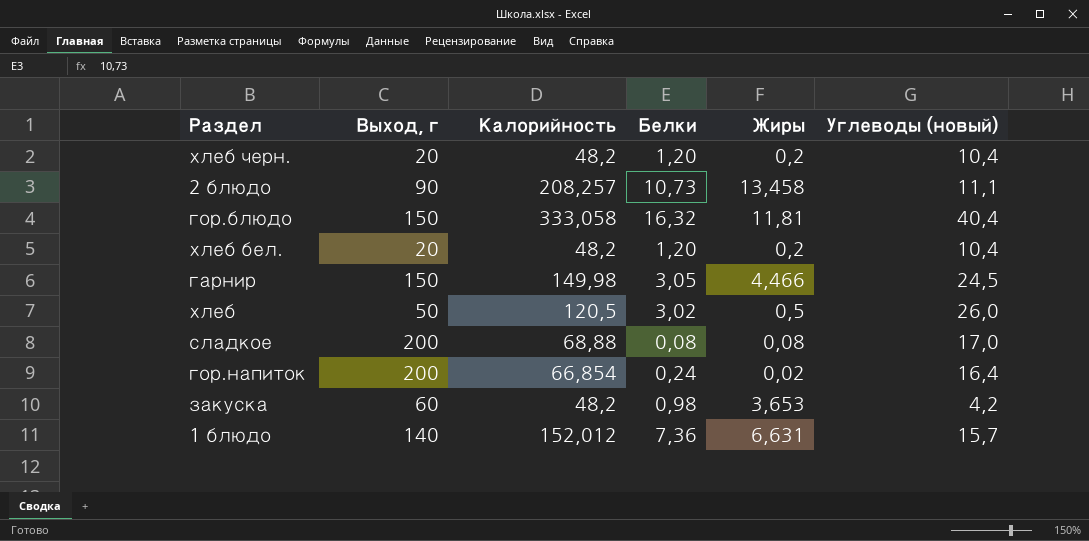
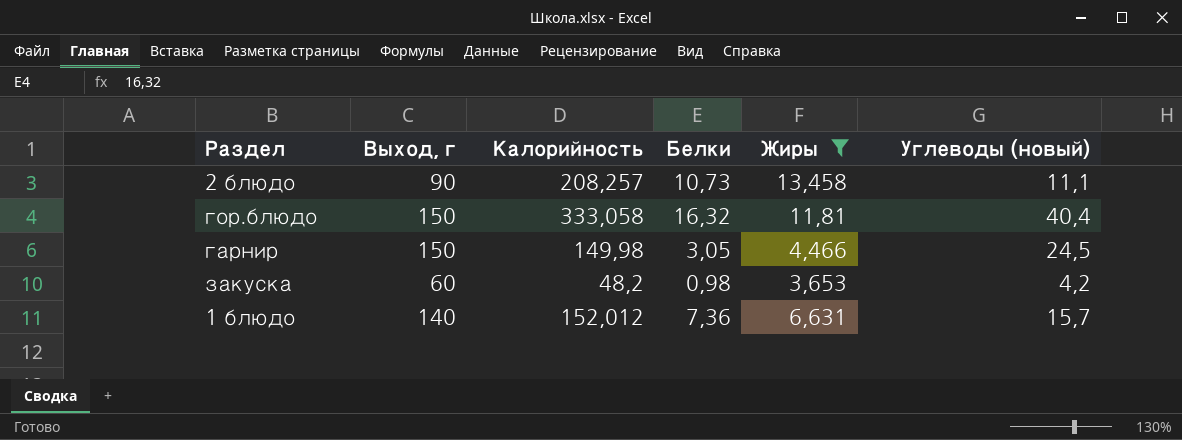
filter: none -> Жиры >= 3,653

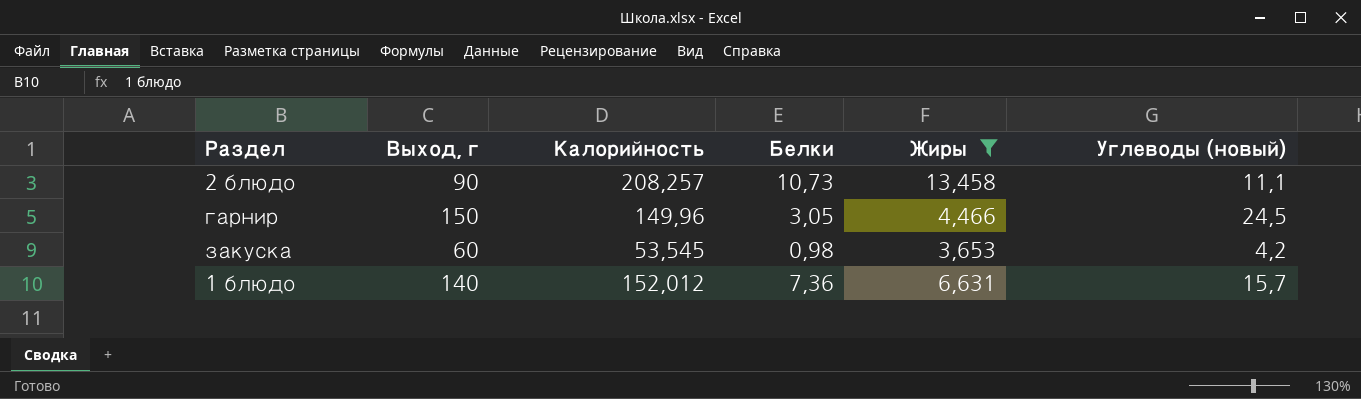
row гор.блюдо: 150 | 333,058 | 16,32 | 11,81 | 40,4 -> none
гарнир | Калорийность: 149,98 -> 149,96
закуска | Калорийность: 48,2 -> 53,545

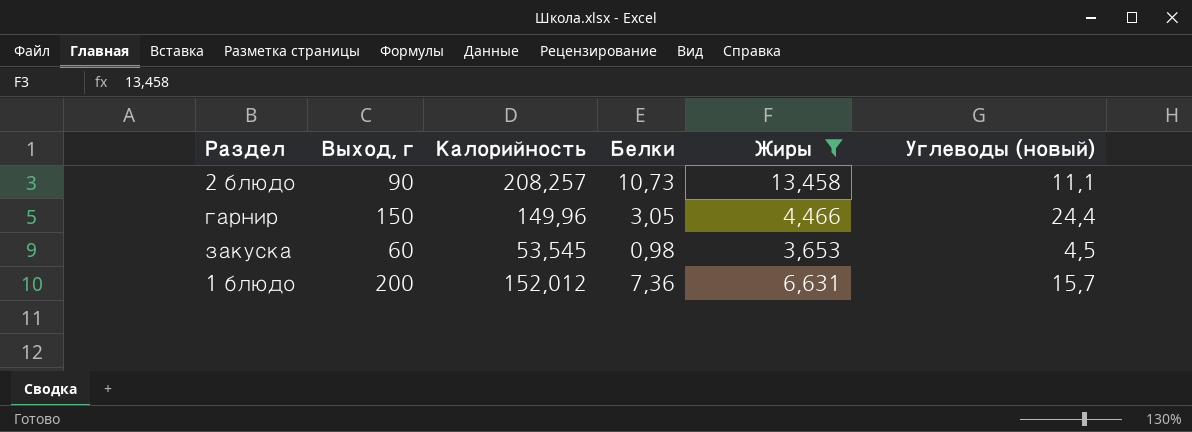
гарнир | Углеводы (новый): 24,5 -> 24,4
закуска | Углеводы (новый): 4,2 -> 4,5
1 блюдо | Выход, г: 140 -> 200

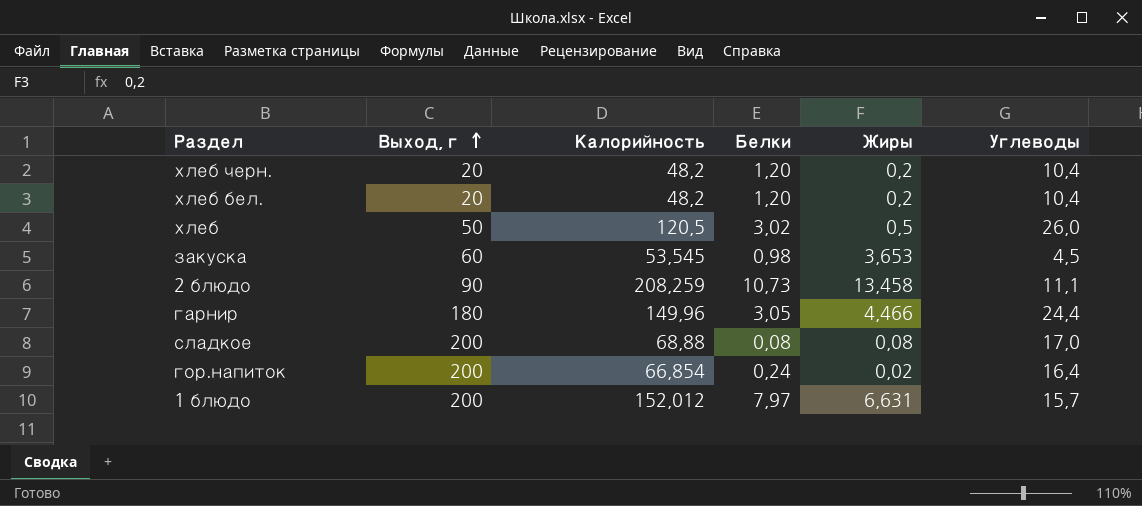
filter: Жиры >= 3,653 -> none
row order: none -> Выход, г ascending
column name: Углеводы (новый) -> Углеводы
2 блюдо | Калорийность: 208,257 -> 208,259
гарнир | Выход, г: 150 -> 180
1 блюдо | Белки: 7,36 -> 7,97

